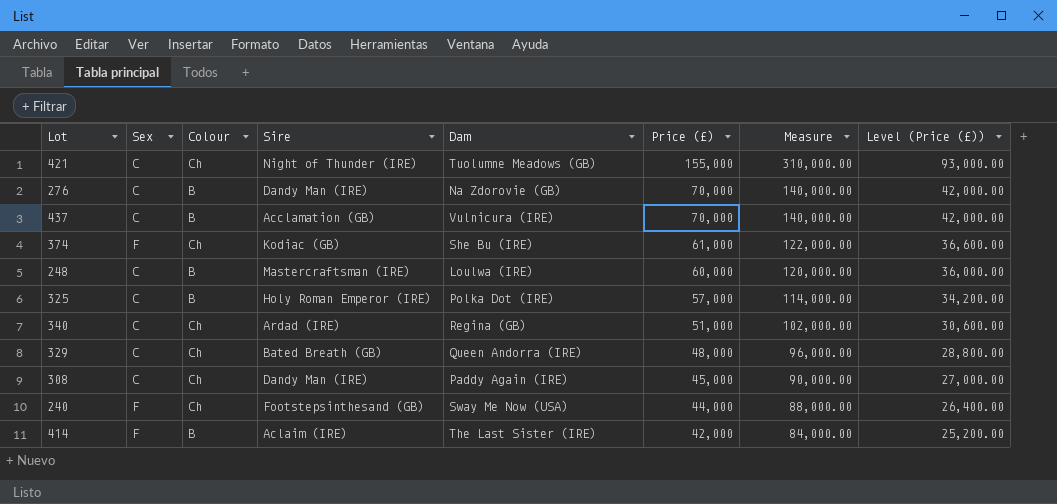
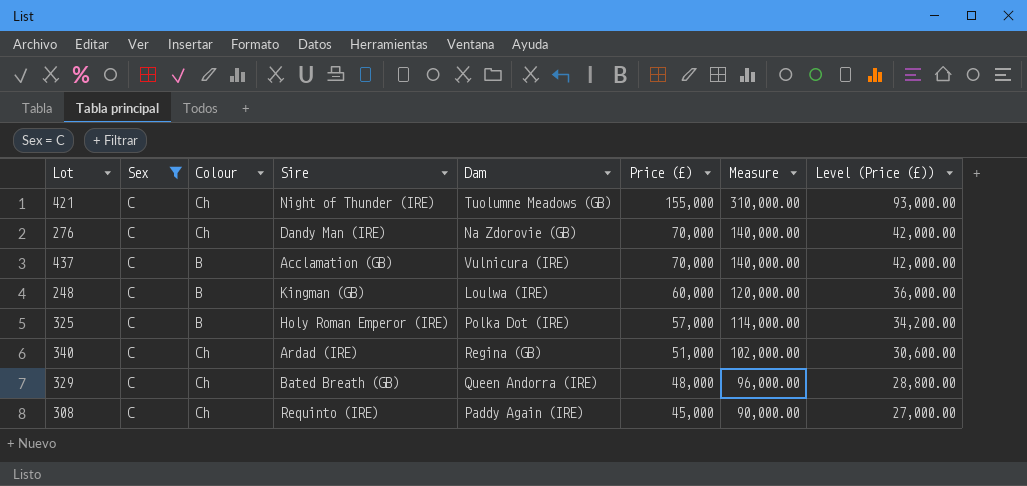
filter: none -> Sex = C
276 | Colour: B -> Ch
248 | Sire: Mastercraftsman (IRE) -> Kingman (GB)
308 | Sire: Dandy Man (IRE) -> Requinto (IRE)

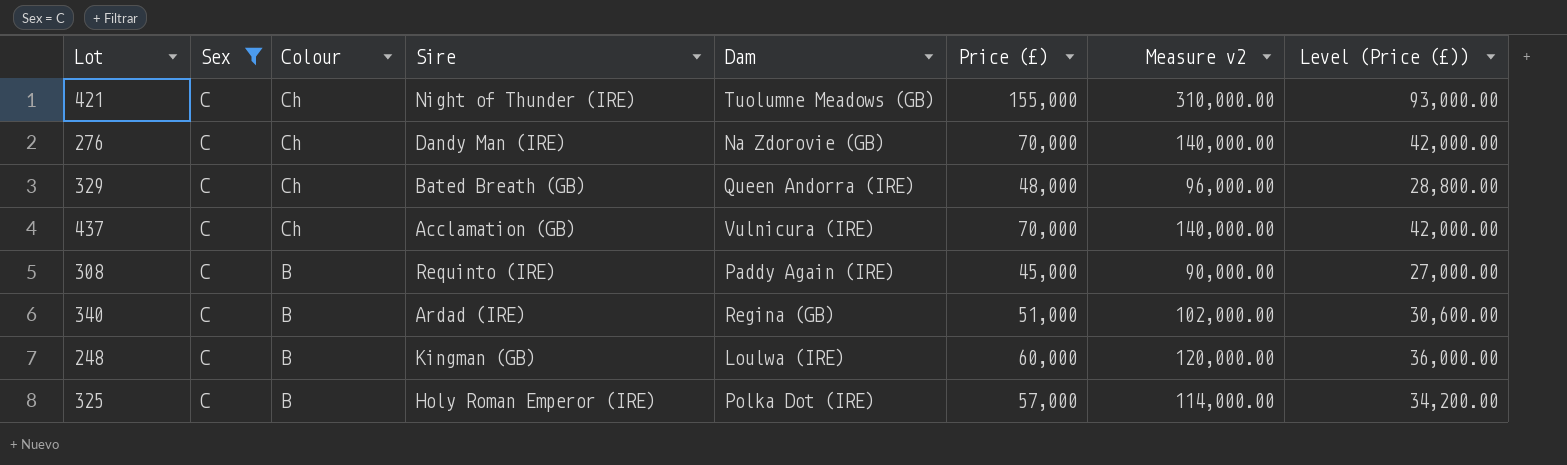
row order: Price (£) descending -> Colour descending
column name: Measure -> Measure v2
437 | Colour: B -> Ch
308 | Colour: Ch -> B
340 | Colour: Ch -> B

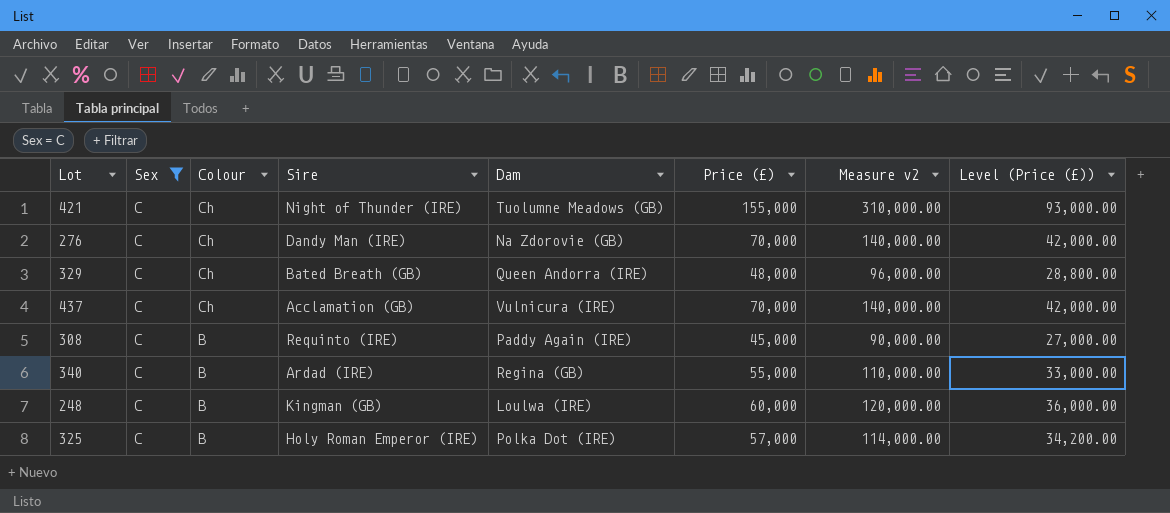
340 | Price (£): 51,000 -> 55,000
340 | Measure v2: 102,000.00 -> 110,000.00
340 | Level (Price (£)): 30,600.00 -> 33,000.00

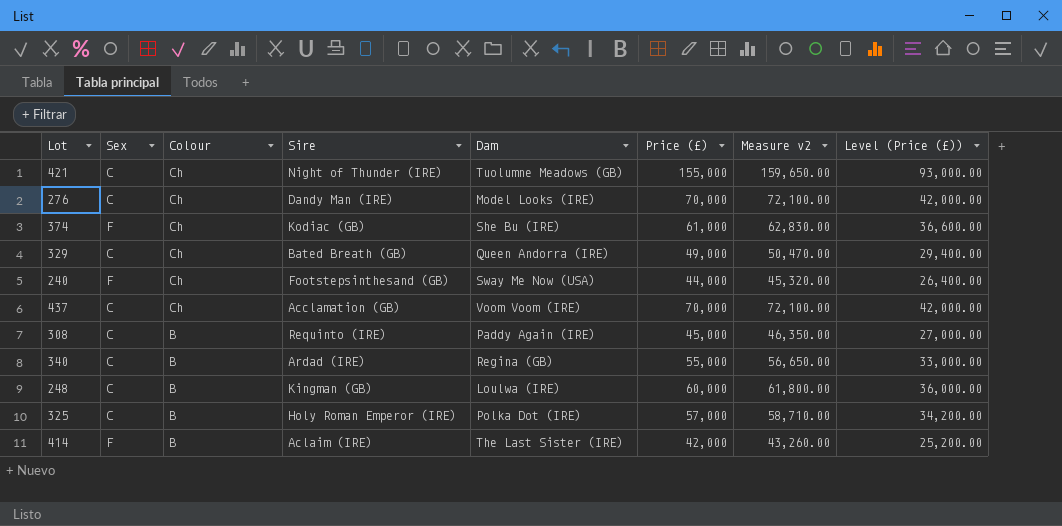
filter: Sex = C -> none
column Measure v2 | formula: [Price (£)] * 2 -> [Price (£)] * 1.03
276 | Dam: Na Zdorovie (GB) -> Model Looks (IRE)
329 | Price (£): 48,000 -> 49,000
329 | Level (Price (£)): 28,800.00 -> 29,400.00
437 | Dam: Vulnicura (IRE) -> Voom Voom (IRE)

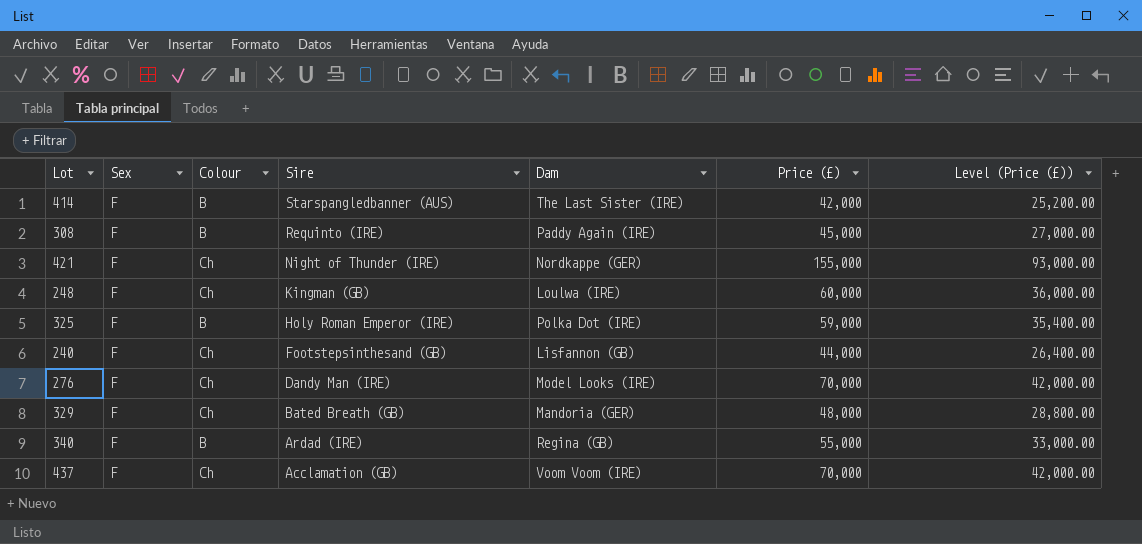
row order: Colour descending -> Sire descending
column Measure v2 | formula: [Price (£)] * 1.03 -> none
row 374: F | Ch | Kodiac (GB) | She Bu (IRE) | 61,000 | 62,830.00 | 36,600.00 -> none
414 | Sire: Aclaim (IRE) -> Starspangledbanner (AUS)
308 | Sex: C -> F
421 | Sex: C -> F
421 | Dam: Tuolumne Meadows (GB) -> Nordkappe (GER)
248 | Sex: C -> F
248 | Colour: B -> Ch
325 | Sex: C -> F
325 | Price (£): 57,000 -> 59,000
325 | Level (Price (£)): 34,200.00 -> 35,400.00
240 | Dam: Sway Me Now (USA) -> Lisfannon (GB)
276 | Sex: C -> F
329 | Sex: C -> F
329 | Dam: Queen Andorra (IRE) -> Mandoria (GER)
329 | Price (£): 49,000 -> 48,000
329 | Level (Price (£)): 29,400.00 -> 28,800.00
340 | Sex: C -> F
437 | Sex: C -> F

